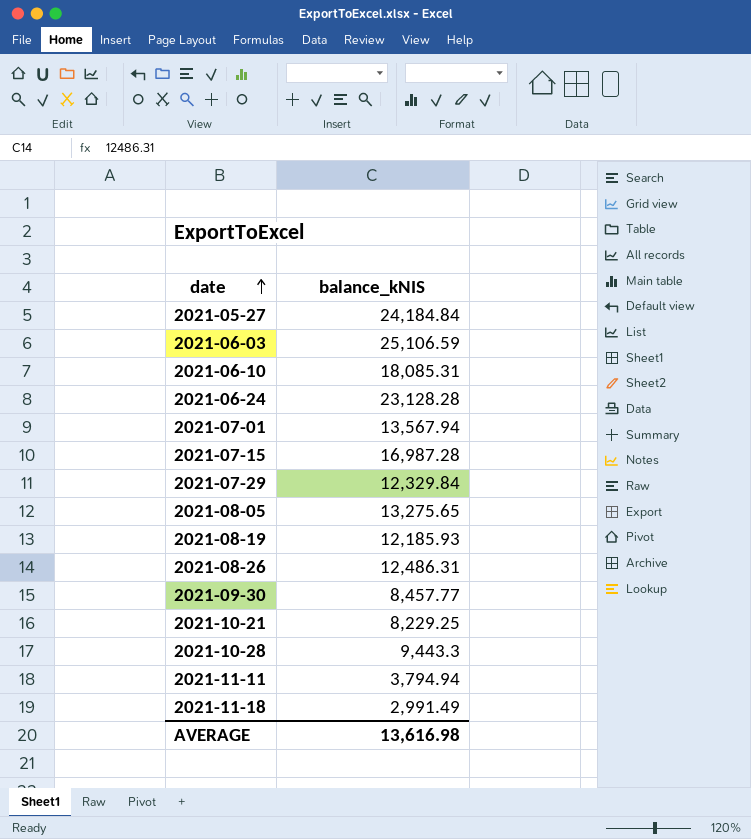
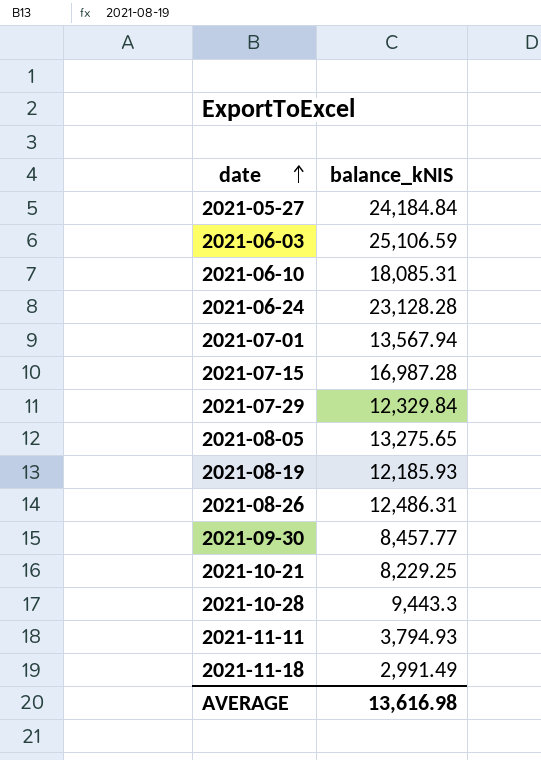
2021-11-11 | balance_kNIS: 3,794.94 -> 3,794.93

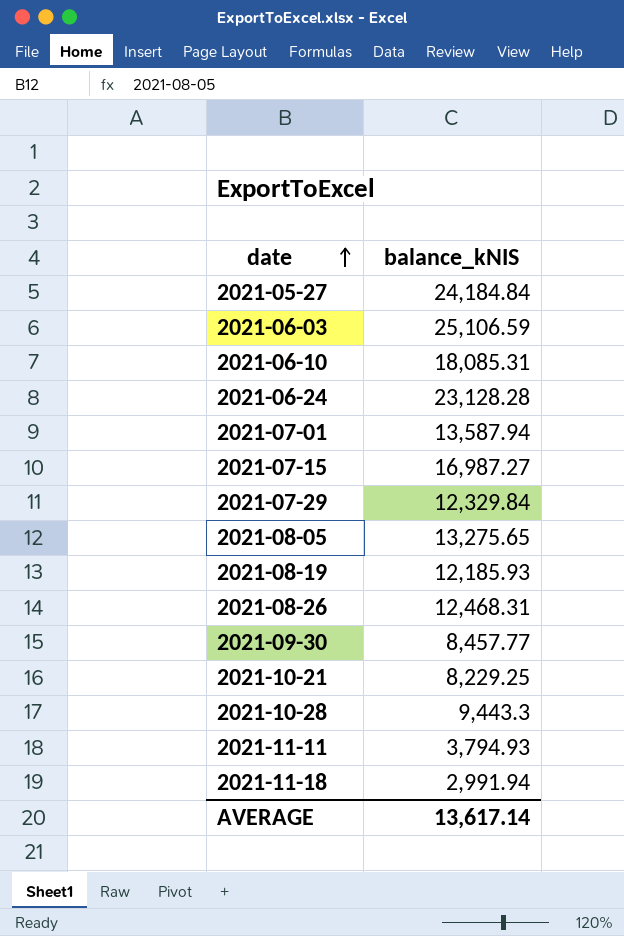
2021-07-01 | balance_kNIS: 13,567.94 -> 13,587.94
2021-07-15 | balance_kNIS: 16,987.28 -> 16,987.27
2021-08-26 | balance_kNIS: 12,486.31 -> 12,468.31
2021-11-18 | balance_kNIS: 2,991.49 -> 2,991.94
AVERAGE | balance_kNIS: 13,616.98 -> 13,617.14

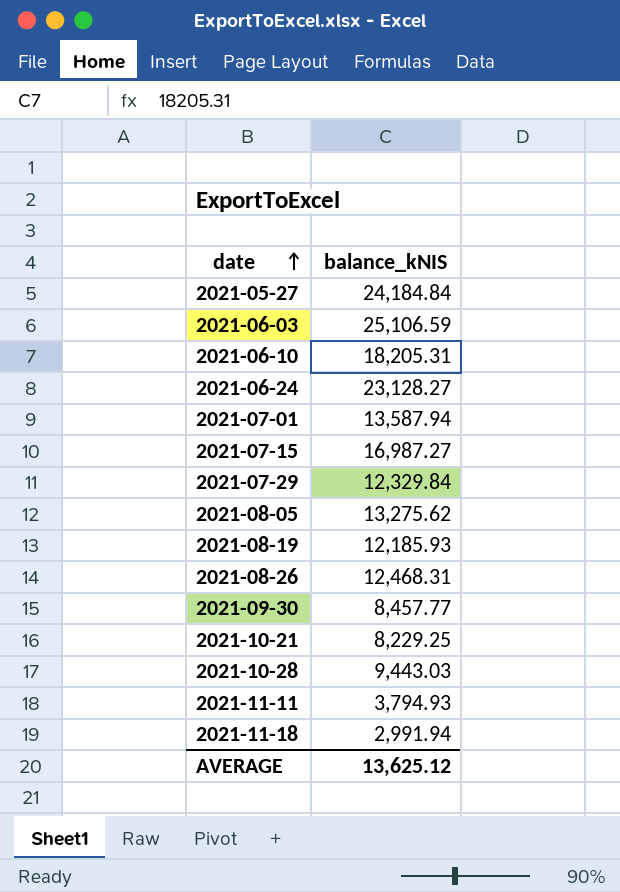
2021-06-10 | balance_kNIS: 18,085.31 -> 18,205.31
2021-06-24 | balance_kNIS: 23,128.28 -> 23,128.27
2021-08-05 | balance_kNIS: 13,275.65 -> 13,275.62
2021-10-28 | balance_kNIS: 9,443.3 -> 9,443.03
AVERAGE | balance_kNIS: 13,617.14 -> 13,625.12

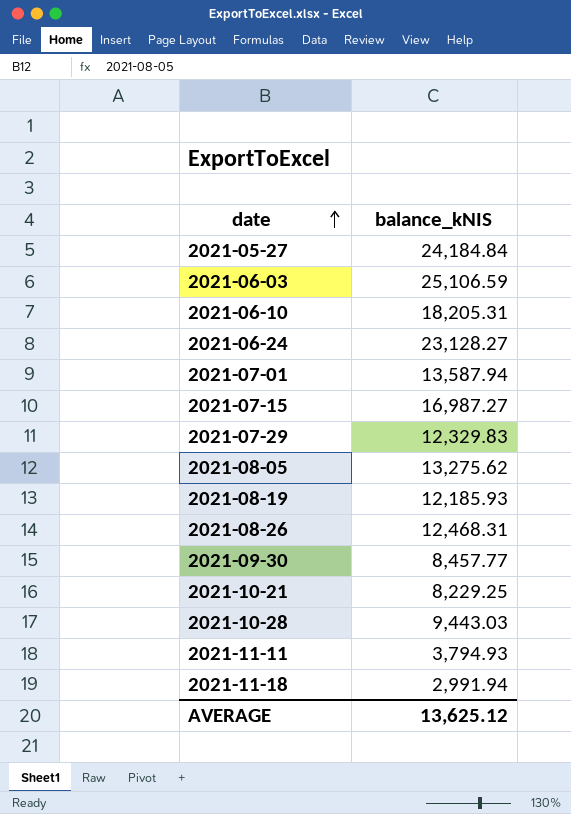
2021-07-29 | balance_kNIS: 12,329.84 -> 12,329.83

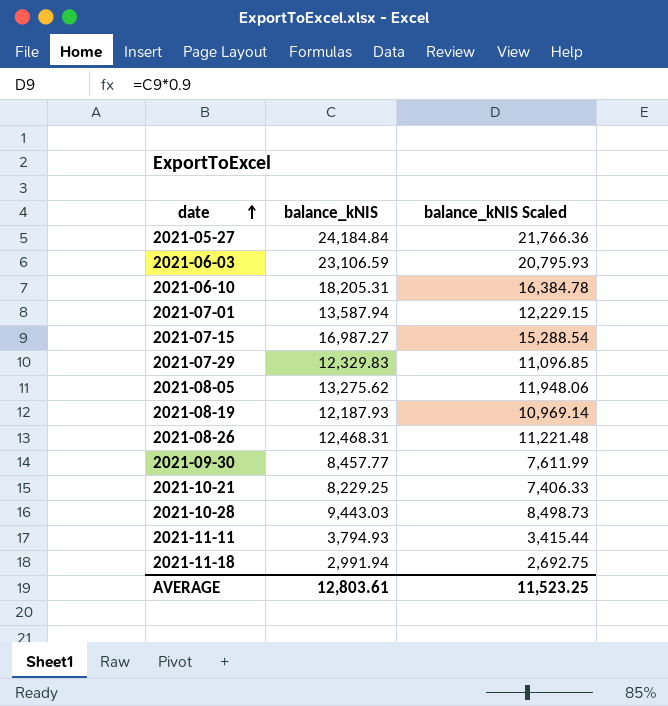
column balance_kNIS Scaled | formula: none -> [balance_kNIS] * 0.9
row 2021-06-24: 23,128.27 -> none
2021-06-03 | balance_kNIS: 25,106.59 -> 23,106.59
2021-08-19 | balance_kNIS: 12,185.93 -> 12,187.93
AVERAGE | balance_kNIS: 13,625.12 -> 12,803.61

